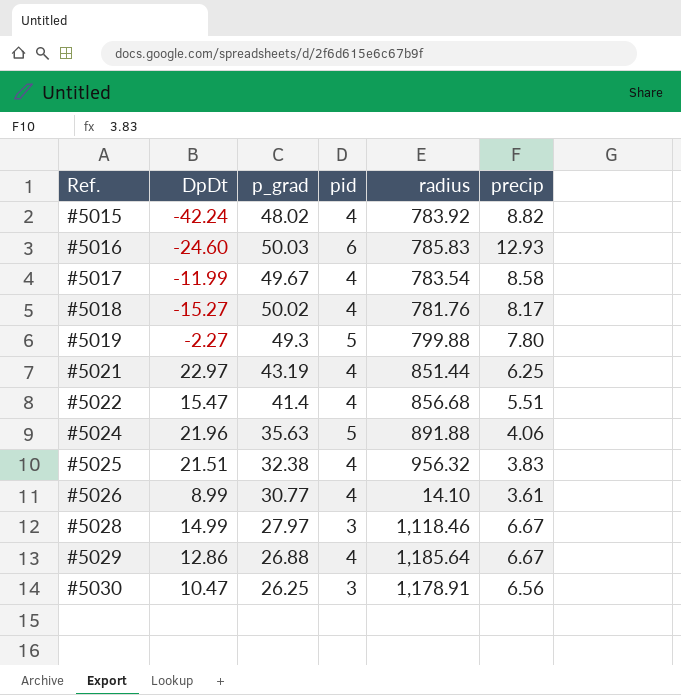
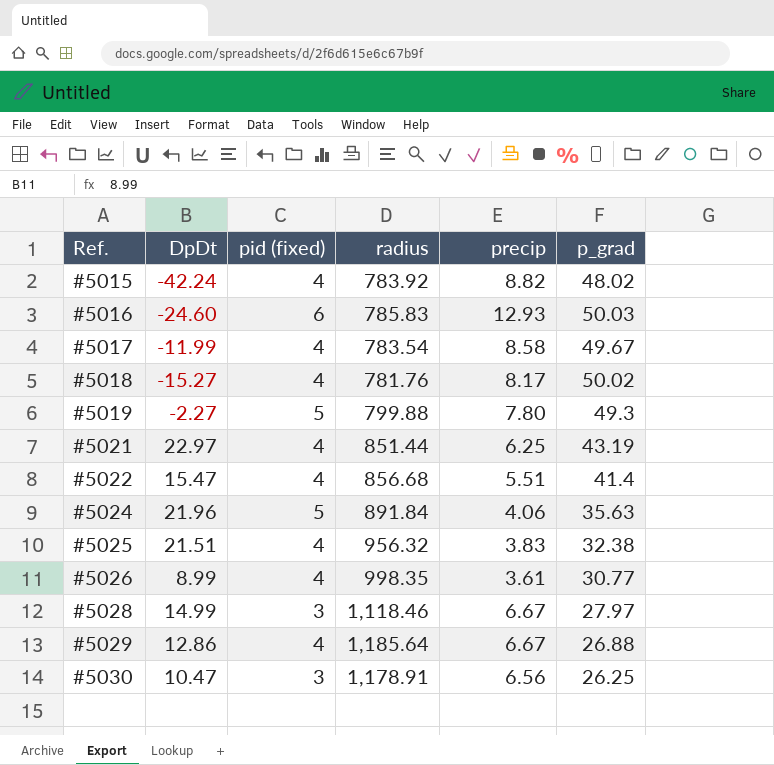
column name: pid -> pid (fixed)
column p_grad | position: 3 -> 6
#5024 | radius: 891.88 -> 891.84
#5026 | radius: 14.10 -> 998.35

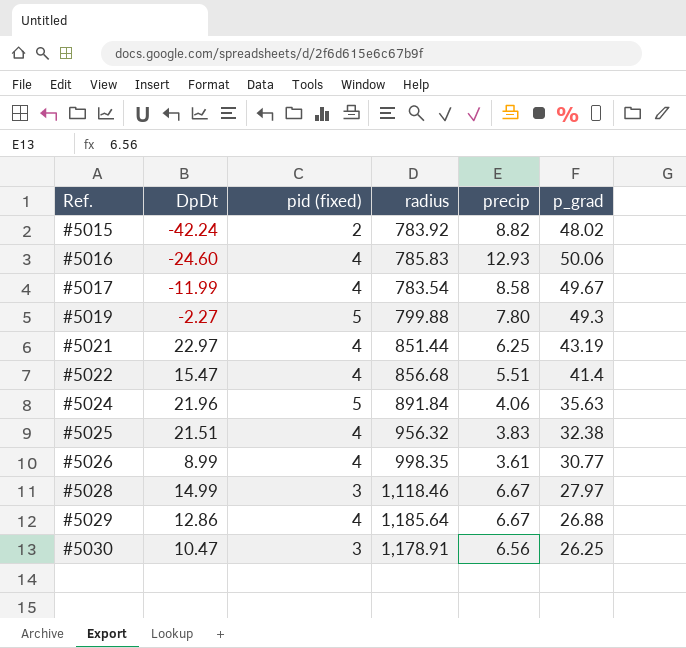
row #5018: -15.27 | 4 | 781.76 | 8.17 | 50.02 -> none
#5015 | pid (fixed): 4 -> 2
#5016 | pid (fixed): 6 -> 4
#5016 | p_grad: 50.03 -> 50.06

